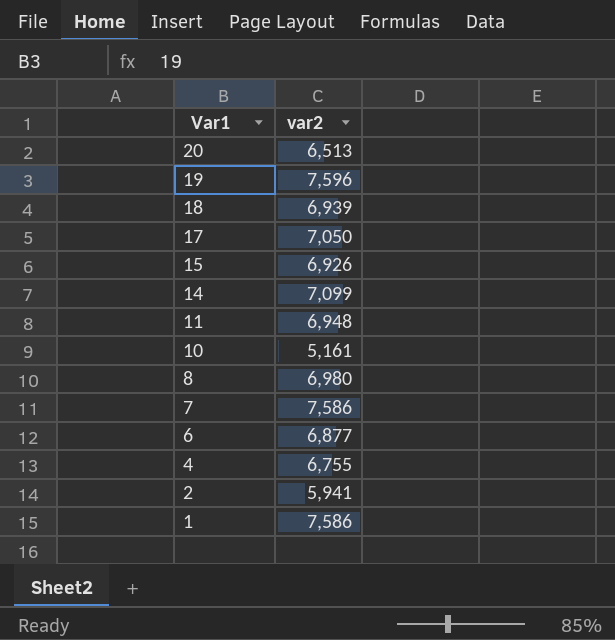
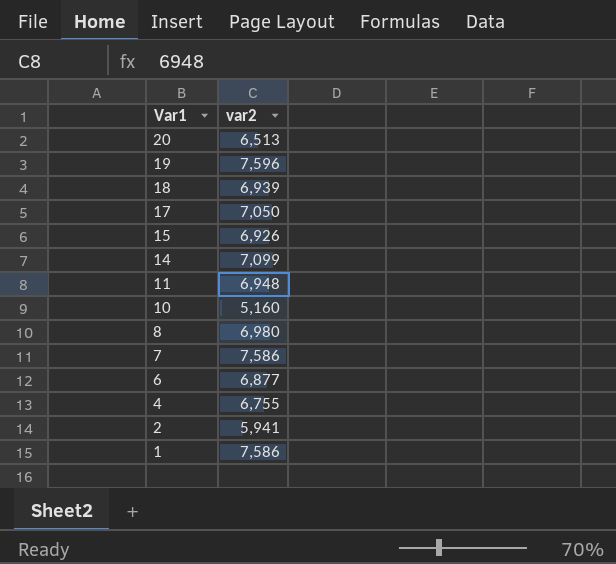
10 | var2: 5,161 -> 5,160

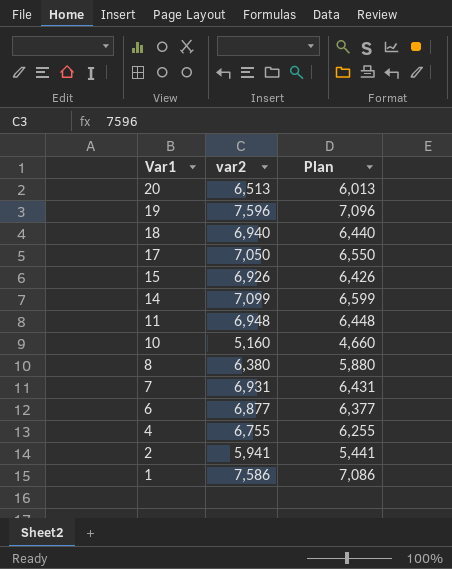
column Plan | formula: none -> [var2] - 500
18 | var2: 6,939 -> 6,940
8 | var2: 6,980 -> 6,380
7 | var2: 7,586 -> 6,931

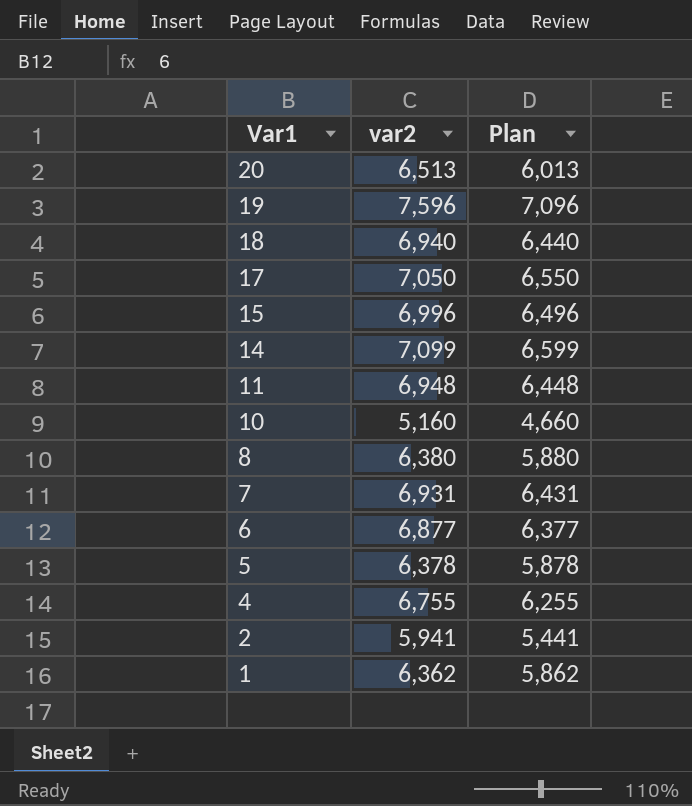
15 | var2: 6,926 -> 6,996
15 | Plan: 6,426 -> 6,496
row 5: none -> 6,378 | 5,878
1 | var2: 7,586 -> 6,362
1 | Plan: 7,086 -> 5,862

